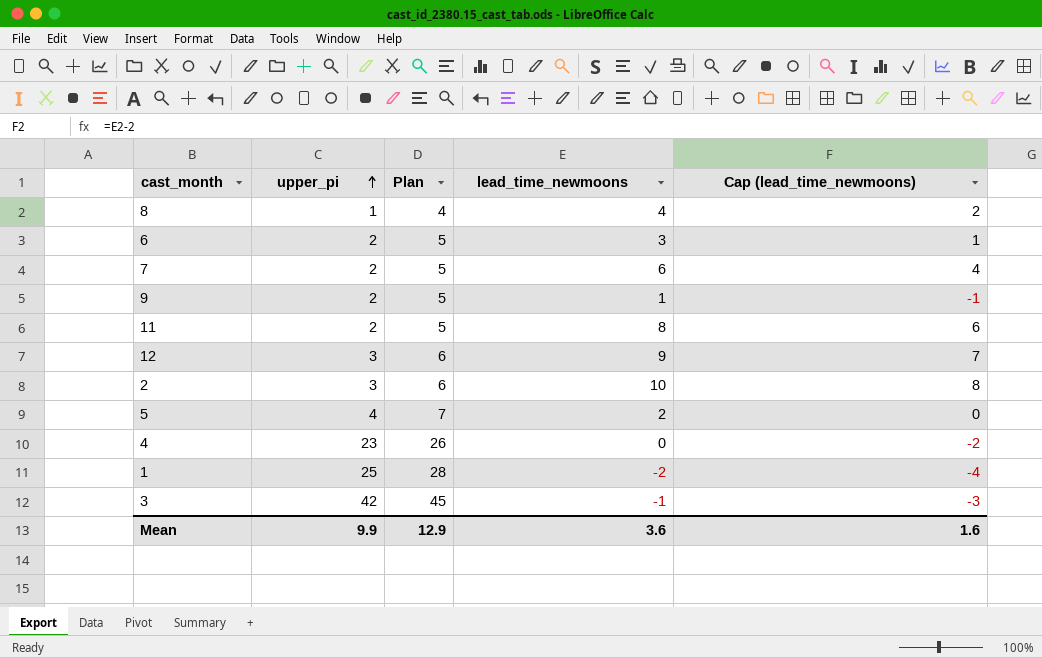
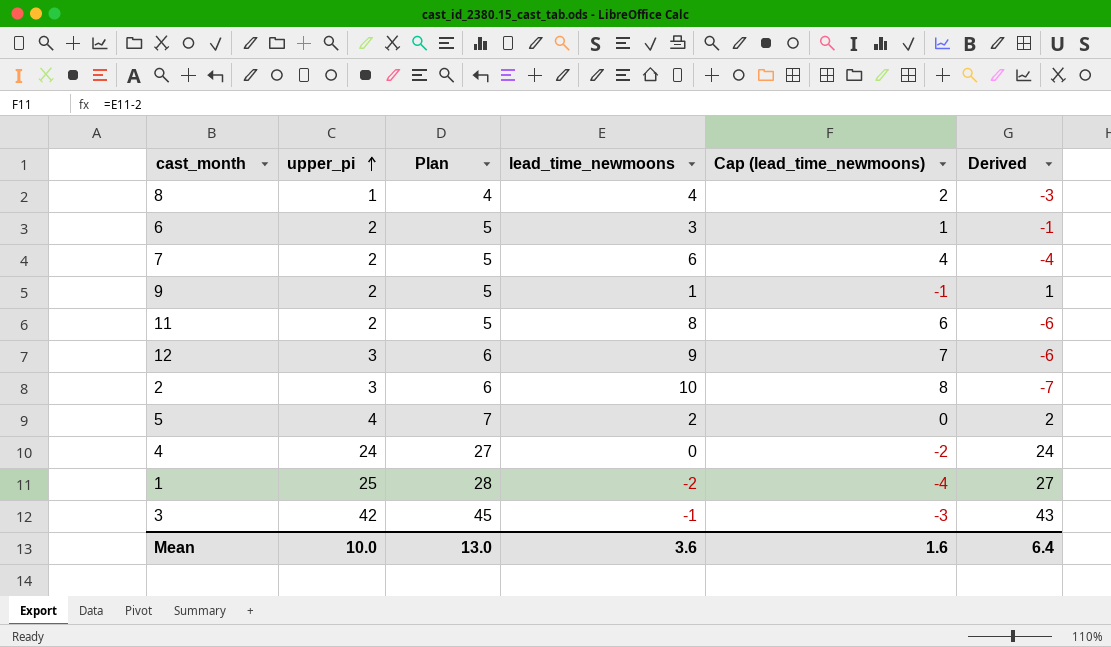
column Derived | formula: none -> [upper_pi] - [lead_time_newmoons]
4 | upper_pi: 23 -> 24
4 | Plan: 26 -> 27
Mean | upper_pi: 9.9 -> 10.0
Mean | Plan: 12.9 -> 13.0

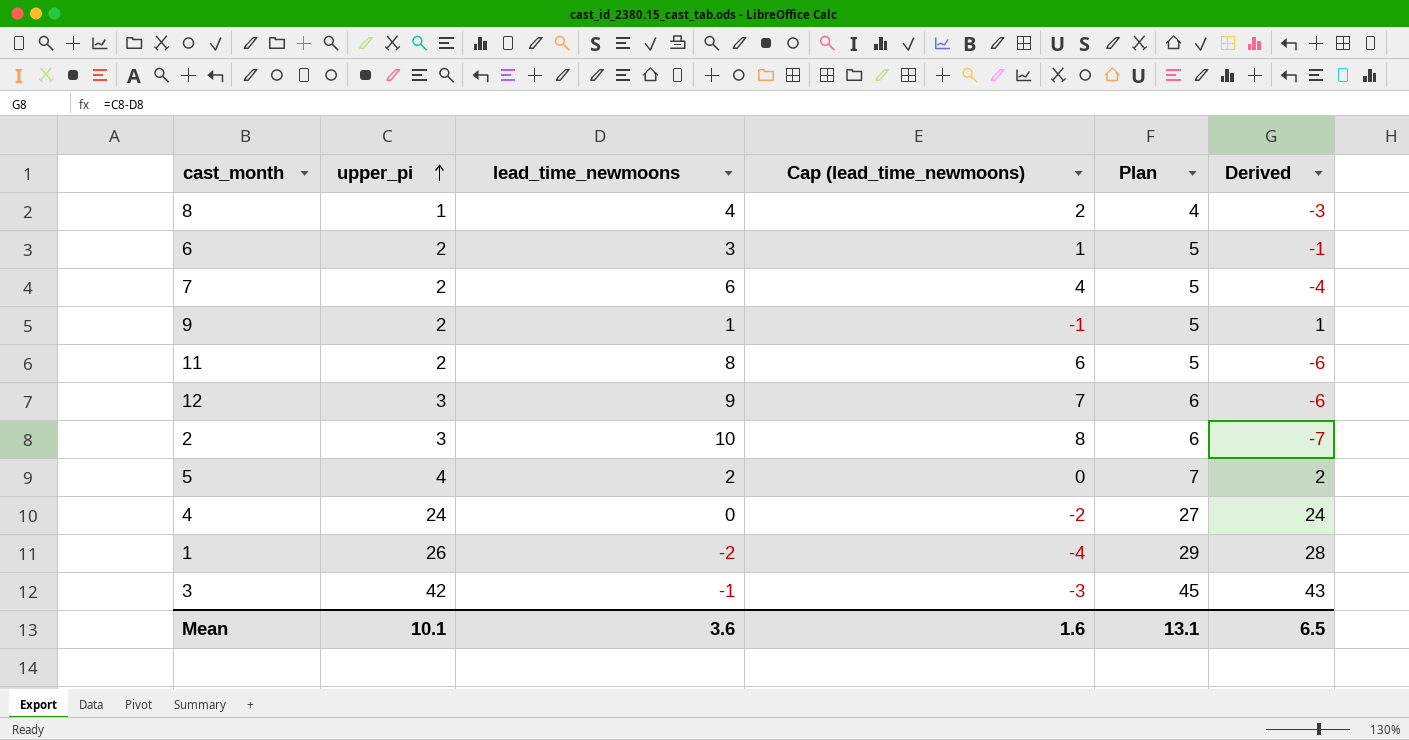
column Plan | position: 3 -> 5
1 | upper_pi: 25 -> 26
1 | Plan: 28 -> 29
1 | Derived: 27 -> 28
Mean | upper_pi: 10.0 -> 10.1
Mean | Plan: 13.0 -> 13.1
Mean | Derived: 6.4 -> 6.5

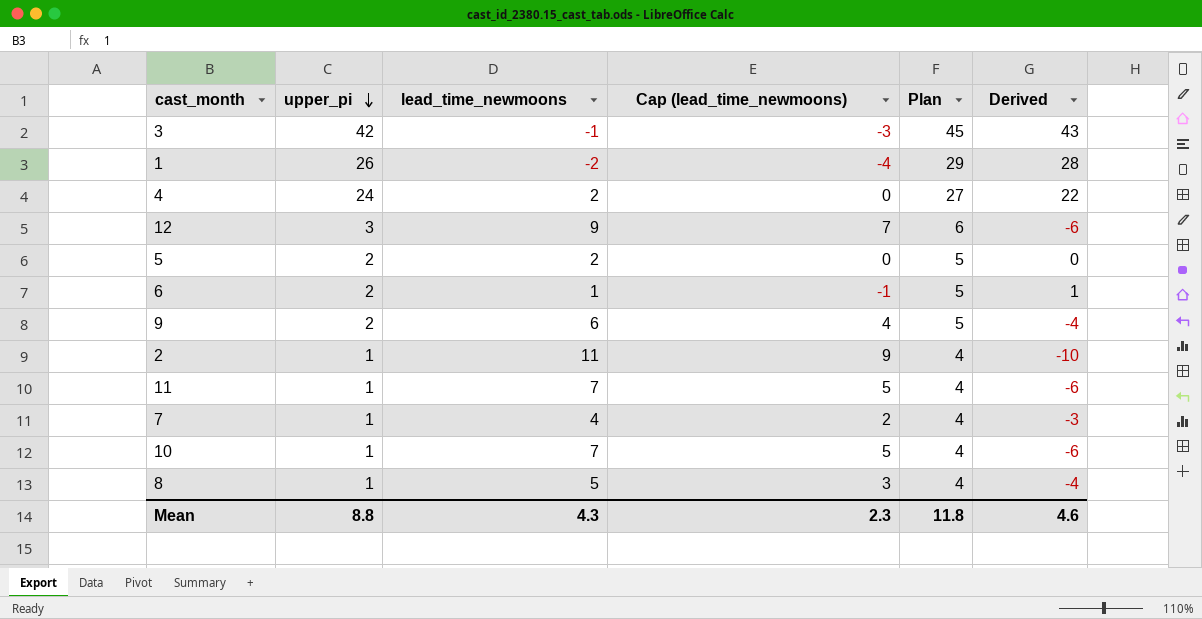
row order: upper_pi ascending -> upper_pi descending
4 | lead_time_newmoons: 0 -> 2
4 | Cap (lead_time_newmoons): -2 -> 0
4 | Derived: 24 -> 22
5 | upper_pi: 4 -> 2
5 | Plan: 7 -> 5
5 | Derived: 2 -> 0
6 | lead_time_newmoons: 3 -> 1
6 | Cap (lead_time_newmoons): 1 -> -1
6 | Derived: -1 -> 1
9 | lead_time_newmoons: 1 -> 6
9 | Cap (lead_time_newmoons): -1 -> 4
9 | Derived: 1 -> -4
2 | upper_pi: 3 -> 1
2 | lead_time_newmoons: 10 -> 11
2 | Cap (lead_time_newmoons): 8 -> 9
2 | Plan: 6 -> 4
2 | Derived: -7 -> -10
11 | upper_pi: 2 -> 1
11 | lead_time_newmoons: 8 -> 7
11 | Cap (lead_time_newmoons): 6 -> 5
11 | Plan: 5 -> 4
7 | upper_pi: 2 -> 1
7 | lead_time_newmoons: 6 -> 4
7 | Cap (lead_time_newmoons): 4 -> 2
7 | Plan: 5 -> 4
7 | Derived: -4 -> -3
row 10: none -> 1 | 7 | 5 | 4 | -6
8 | lead_time_newmoons: 4 -> 5
8 | Cap (lead_time_newmoons): 2 -> 3
8 | Derived: -3 -> -4
Mean | upper_pi: 10.1 -> 8.8
Mean | lead_time_newmoons: 3.6 -> 4.3
Mean | Cap (lead_time_newmoons): 1.6 -> 2.3
Mean | Plan: 13.1 -> 11.8
Mean | Derived: 6.5 -> 4.6

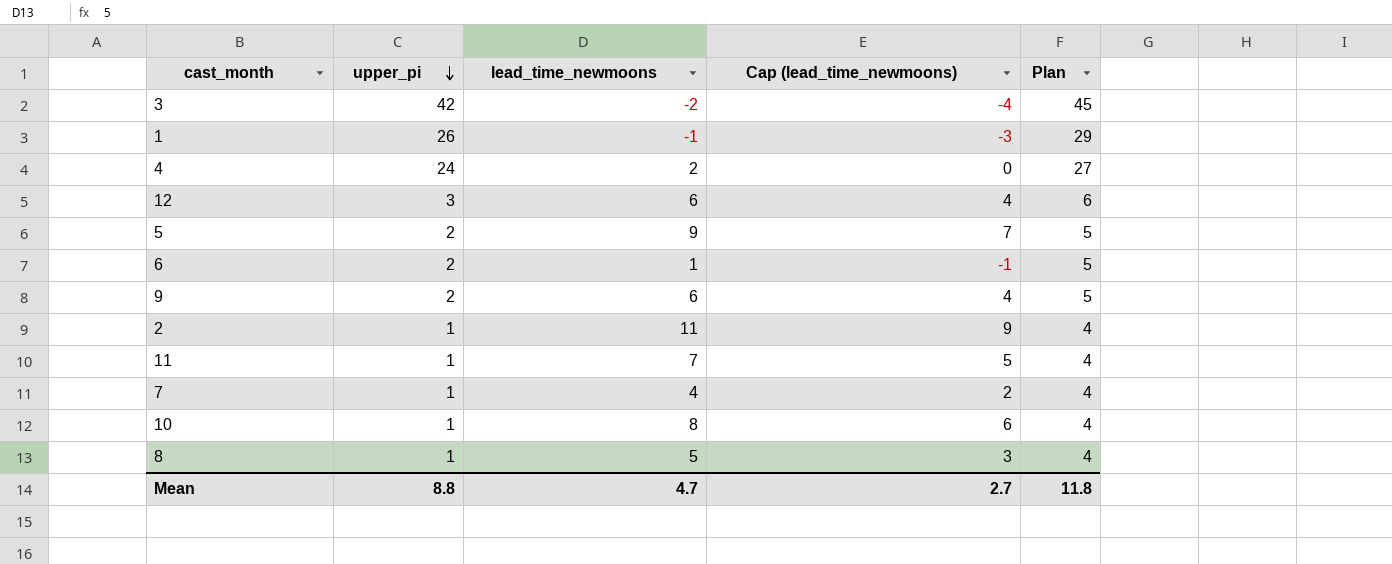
column Derived | formula: [upper_pi] - [lead_time_newmoons] -> none
3 | lead_time_newmoons: -1 -> -2
3 | Cap (lead_time_newmoons): -3 -> -4
1 | lead_time_newmoons: -2 -> -1
1 | Cap (lead_time_newmoons): -4 -> -3
12 | lead_time_newmoons: 9 -> 6
12 | Cap (lead_time_newmoons): 7 -> 4
5 | lead_time_newmoons: 2 -> 9
5 | Cap (lead_time_newmoons): 0 -> 7
10 | lead_time_newmoons: 7 -> 8
10 | Cap (lead_time_newmoons): 5 -> 6
Mean | lead_time_newmoons: 4.3 -> 4.7
Mean | Cap (lead_time_newmoons): 2.3 -> 2.7

